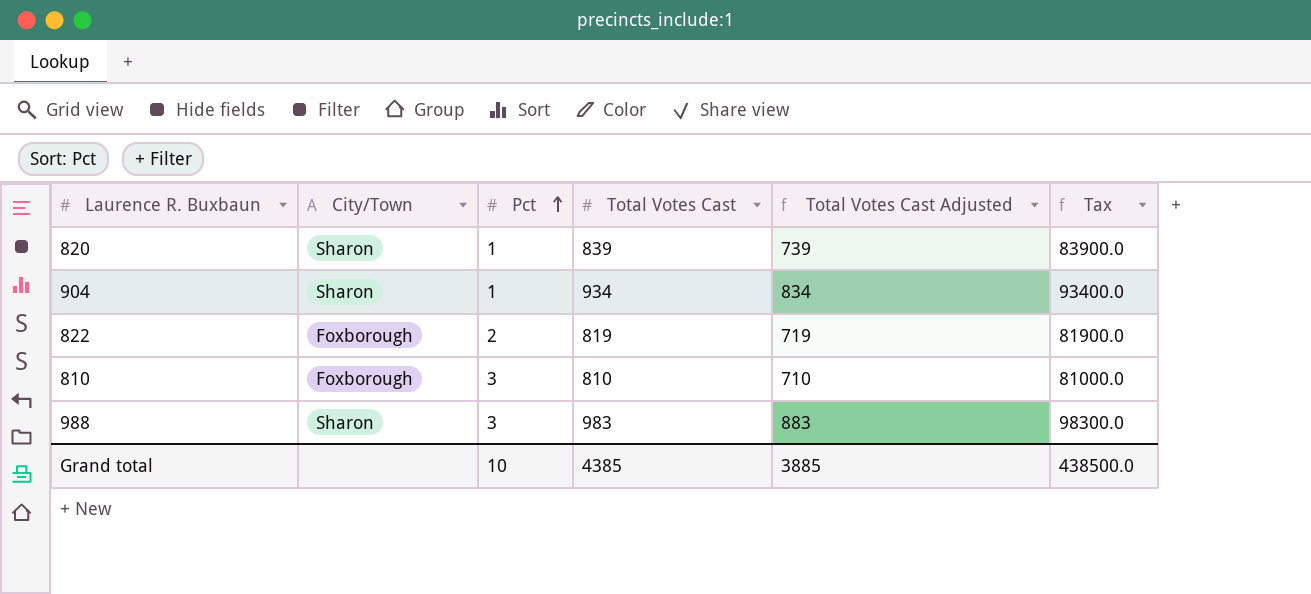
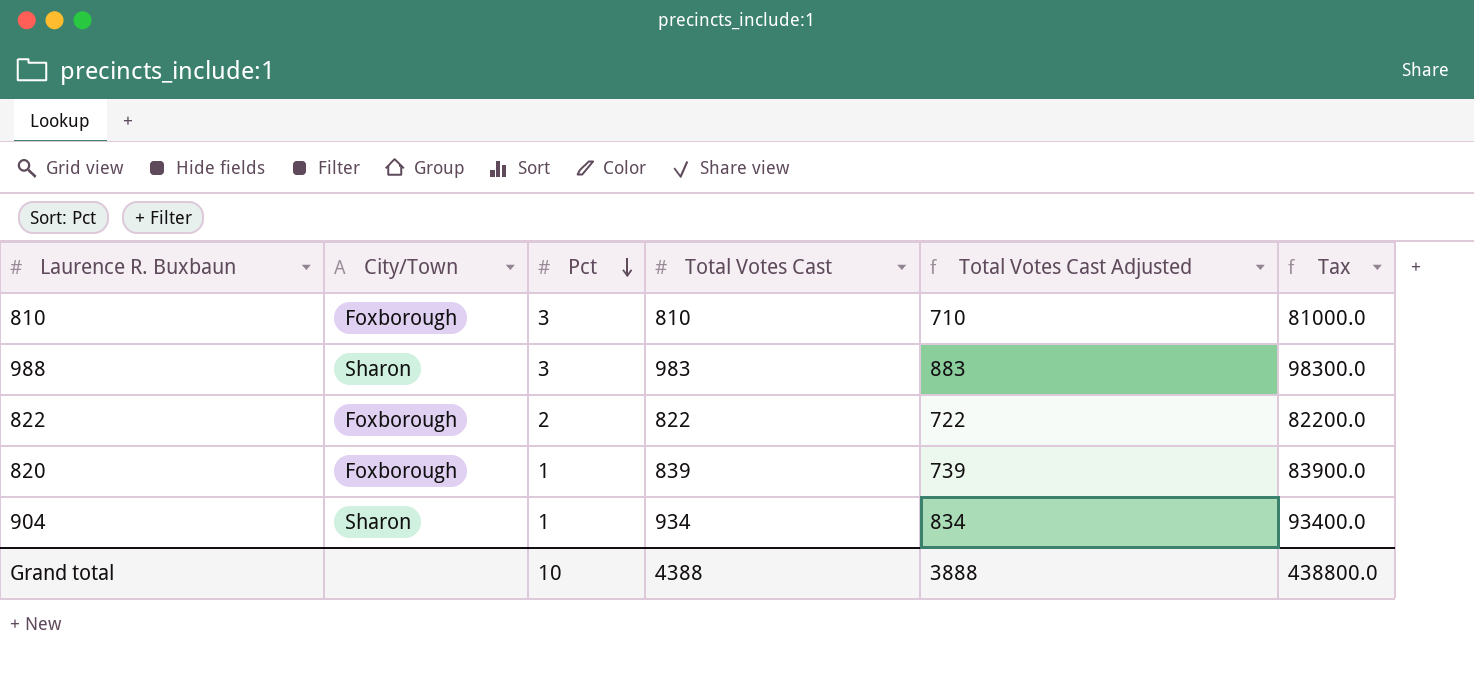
row order: Pct ascending -> Pct descending
822 | Total Votes Cast: 819 -> 822
822 | Total Votes Cast Adjusted: 719 -> 722
822 | Tax: 81900.0 -> 82200.0
820 | City/Town: Sharon -> Foxborough
Grand total | Total Votes Cast: 4385 -> 4388
Grand total | Total Votes Cast Adjusted: 3885 -> 3888
Grand total | Tax: 438500.0 -> 438800.0

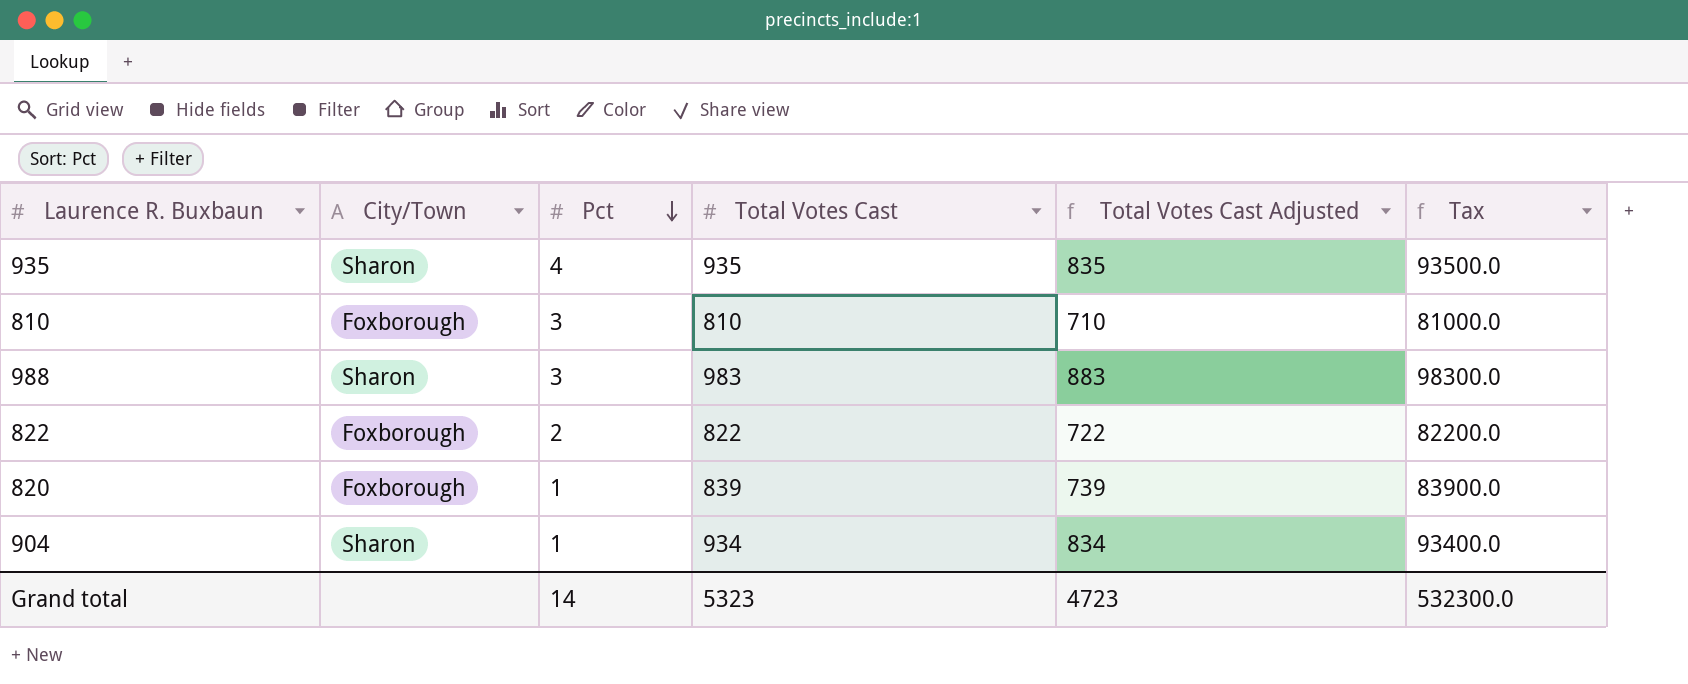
row 935: none -> Sharon | 4 | 935 | 835 | 93500.0
Grand total | Pct: 10 -> 14
Grand total | Total Votes Cast: 4388 -> 5323
Grand total | Total Votes Cast Adjusted: 3888 -> 4723
Grand total | Tax: 438800.0 -> 532300.0

